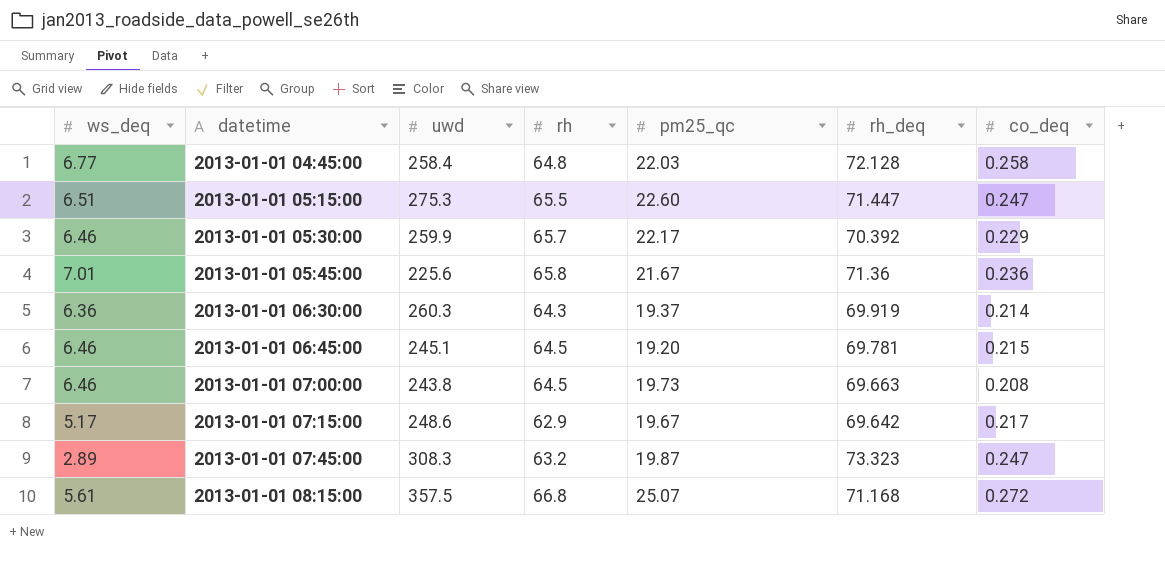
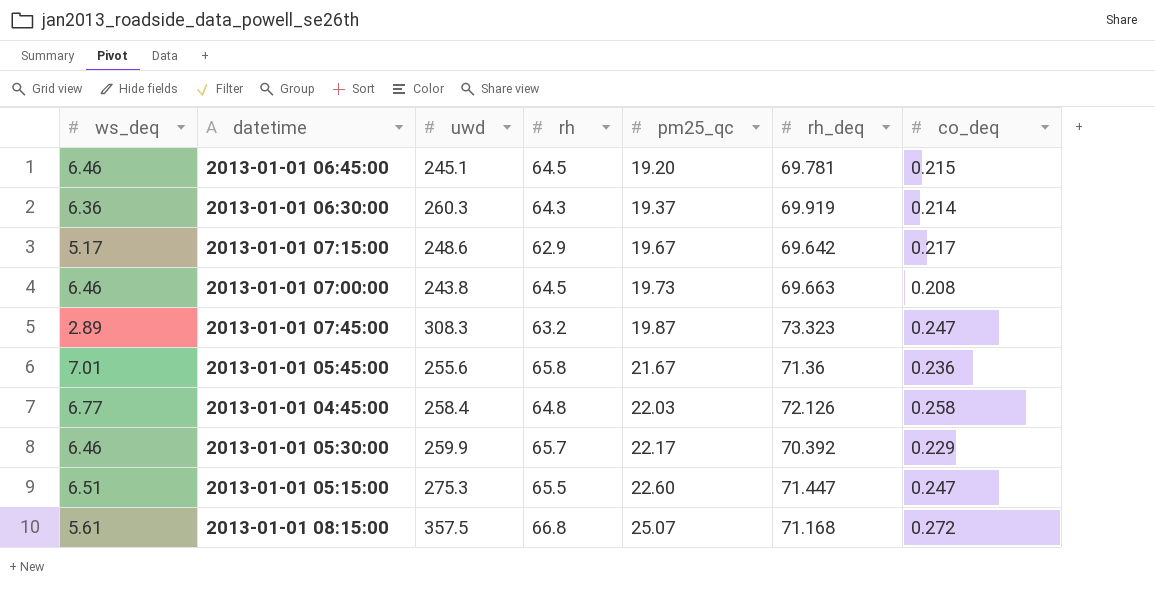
row order: datetime ascending -> pm25_qc ascending
2013-01-01 05:45:00 | uwd: 225.6 -> 255.6
2013-01-01 04:45:00 | rh_deq: 72.128 -> 72.126

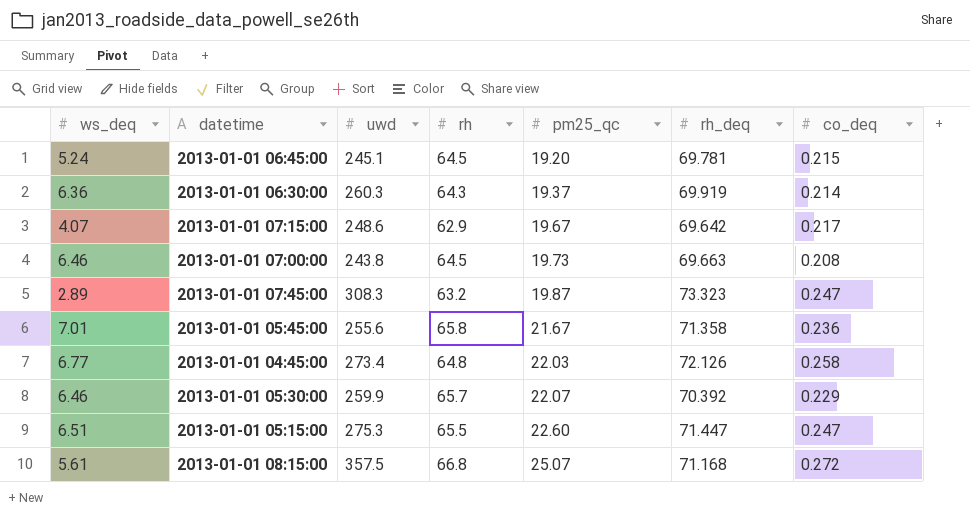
2013-01-01 06:45:00 | ws_deq: 6.46 -> 5.24
2013-01-01 07:15:00 | ws_deq: 5.17 -> 4.07
2013-01-01 05:45:00 | rh_deq: 71.36 -> 71.358
2013-01-01 04:45:00 | uwd: 258.4 -> 273.4
2013-01-01 05:30:00 | pm25_qc: 22.17 -> 22.07

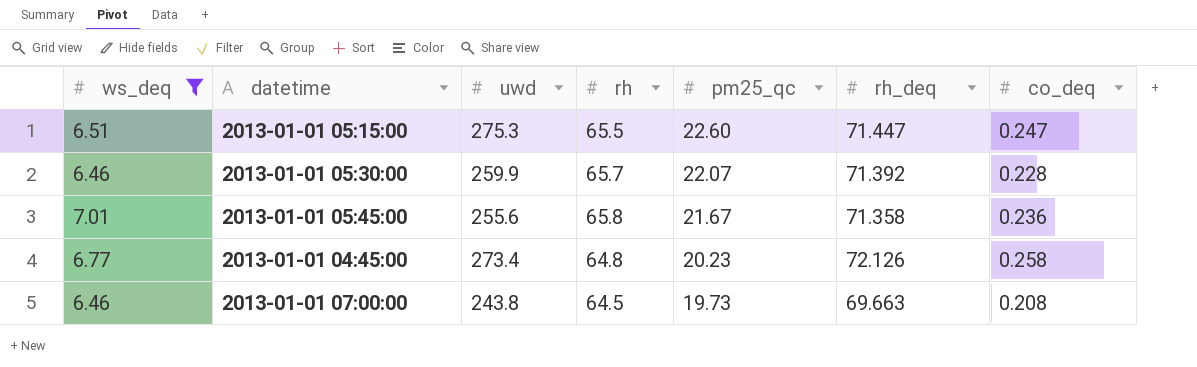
filter: none -> ws_deq >= 6.46
row order: pm25_qc ascending -> pm25_qc descending
2013-01-01 05:30:00 | rh_deq: 70.392 -> 71.392
2013-01-01 05:30:00 | co_deq: 0.229 -> 0.228
2013-01-01 04:45:00 | pm25_qc: 22.03 -> 20.23

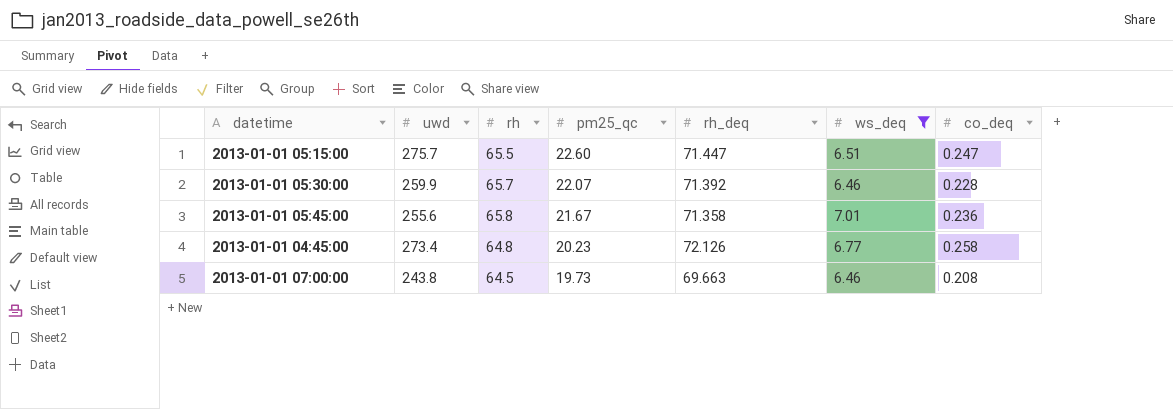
column ws_deq | position: 1 -> 6
2013-01-01 05:15:00 | uwd: 275.3 -> 275.7

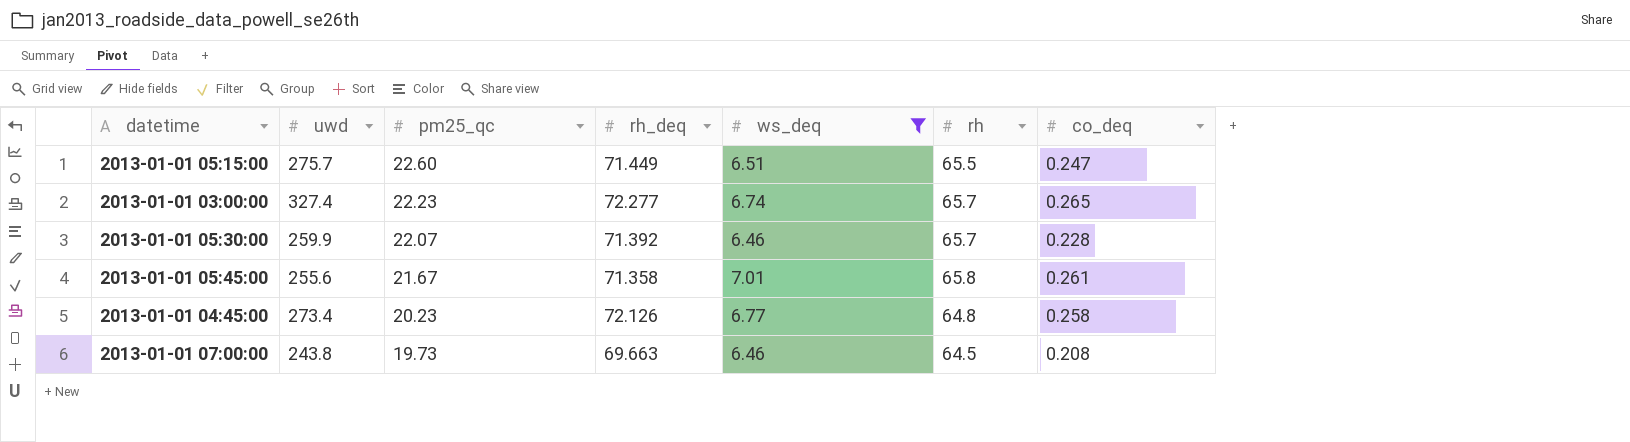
column rh | position: 3 -> 6
2013-01-01 05:15:00 | rh_deq: 71.447 -> 71.449
row 2013-01-01 03:00:00: none -> 327.4 | 22.23 | 72.277 | 6.74 | 65.7 | 0.265
2013-01-01 05:45:00 | co_deq: 0.236 -> 0.261

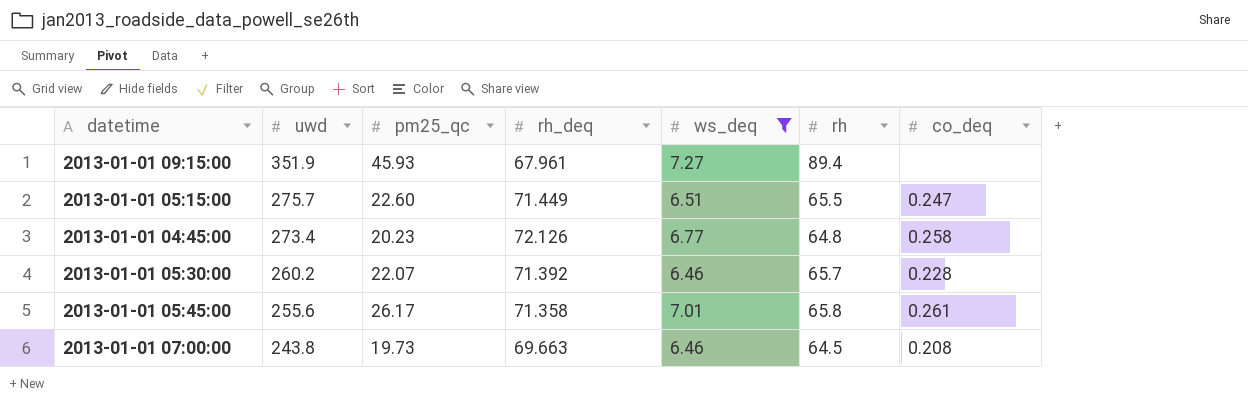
row order: pm25_qc descending -> uwd descending
row 2013-01-01 03:00:00: 327.4 | 22.23 | 72.277 | 6.74 | 65.7 | 0.265 -> none
row 2013-01-01 09:15:00: none -> 351.9 | 45.93 | 67.961 | 7.27 | 89.4 | none
2013-01-01 05:30:00 | uwd: 259.9 -> 260.2
2013-01-01 05:45:00 | pm25_qc: 21.67 -> 26.17

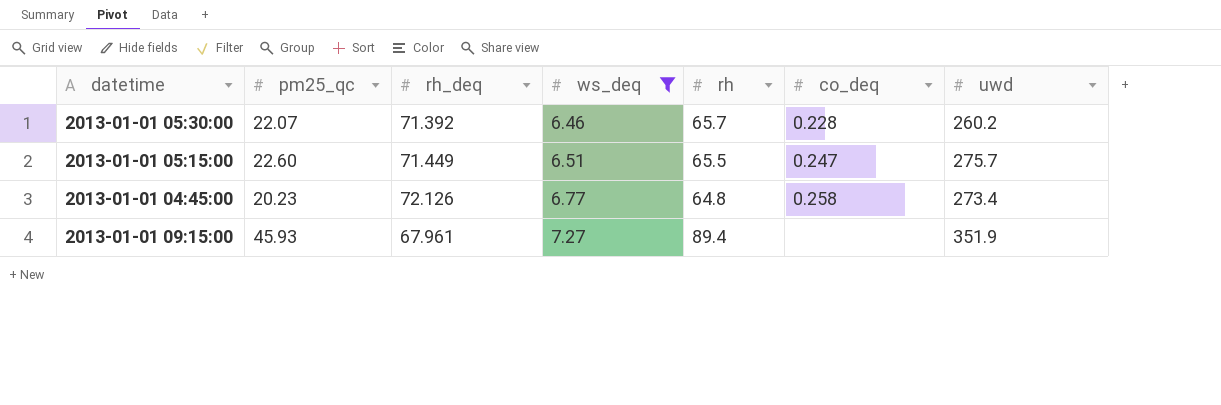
row order: uwd descending -> ws_deq ascending
column uwd | position: 2 -> 7
row 2013-01-01 05:45:00: 255.6 | 26.17 | 71.358 | 7.01 | 65.8 | 0.261 -> none
row 2013-01-01 07:00:00: 243.8 | 19.73 | 69.663 | 6.46 | 64.5 | 0.208 -> none

